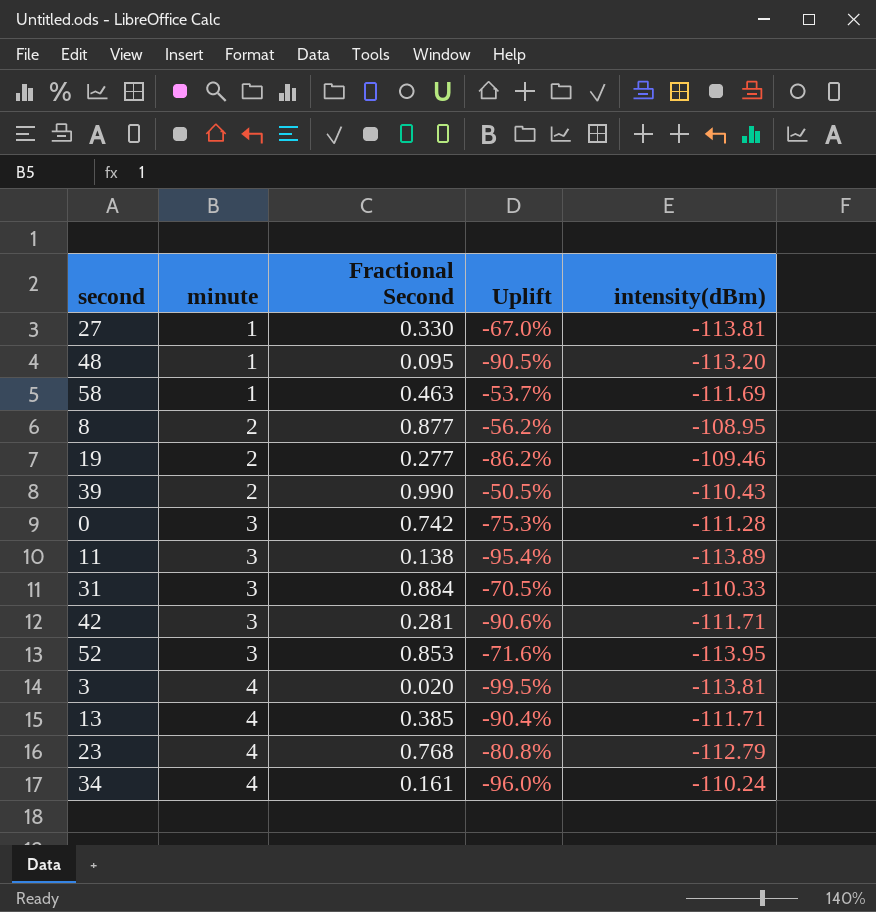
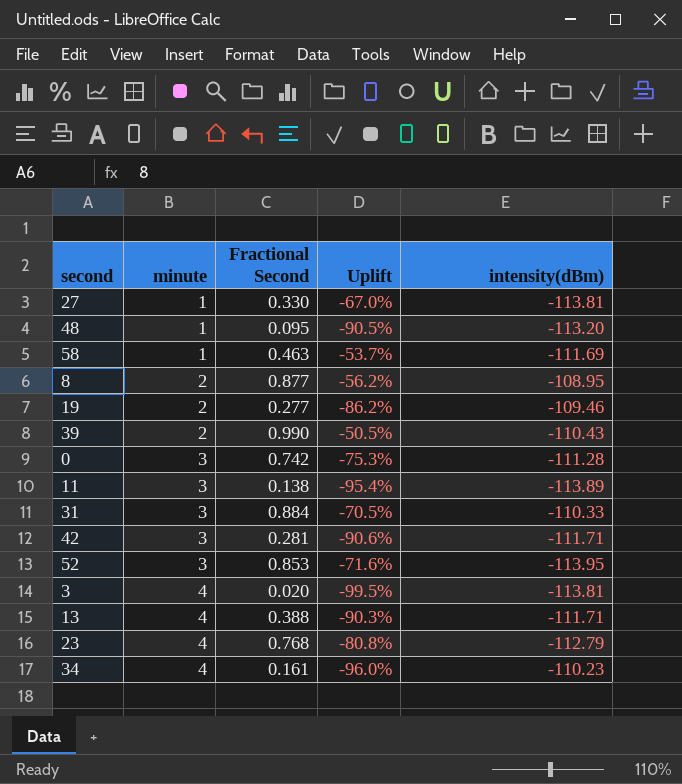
13 | Fractional Second: 0.385 -> 0.388
13 | Uplift: -90.4% -> -90.3%
34 | intensity(dBm): -110.24 -> -110.23

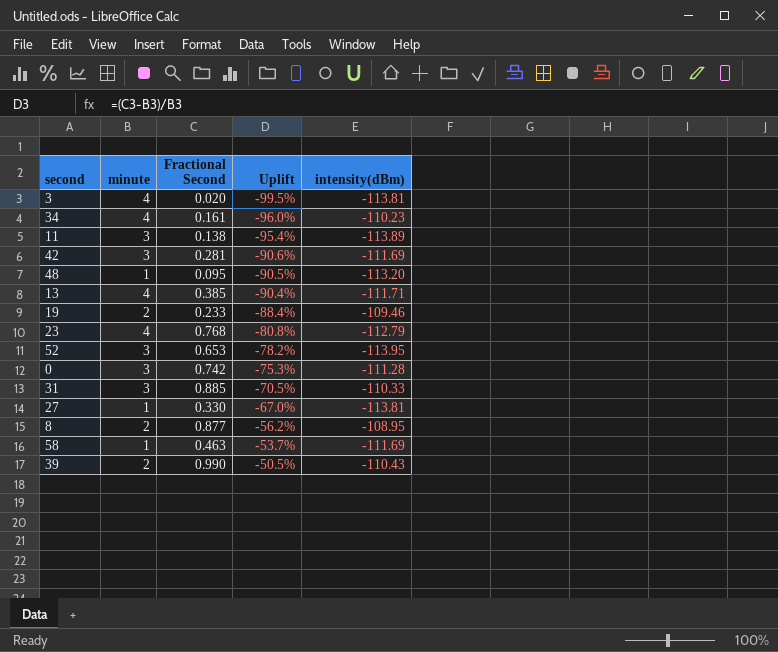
row order: minute ascending -> Uplift ascending
42 | intensity(dBm): -111.71 -> -111.69
13 | Fractional Second: 0.388 -> 0.385
13 | Uplift: -90.3% -> -90.4%
19 | Fractional Second: 0.277 -> 0.233
19 | Uplift: -86.2% -> -88.4%
52 | Fractional Second: 0.853 -> 0.653
52 | Uplift: -71.6% -> -78.2%
31 | Fractional Second: 0.884 -> 0.885

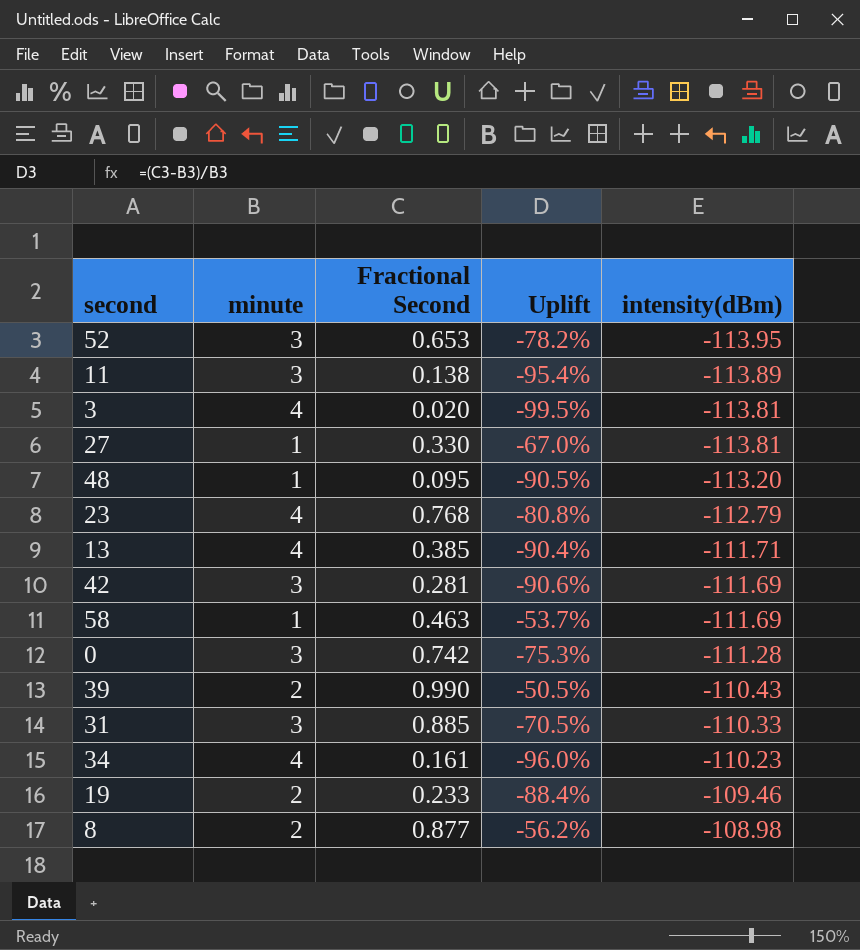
row order: Uplift ascending -> intensity(dBm) ascending
8 | intensity(dBm): -108.95 -> -108.98

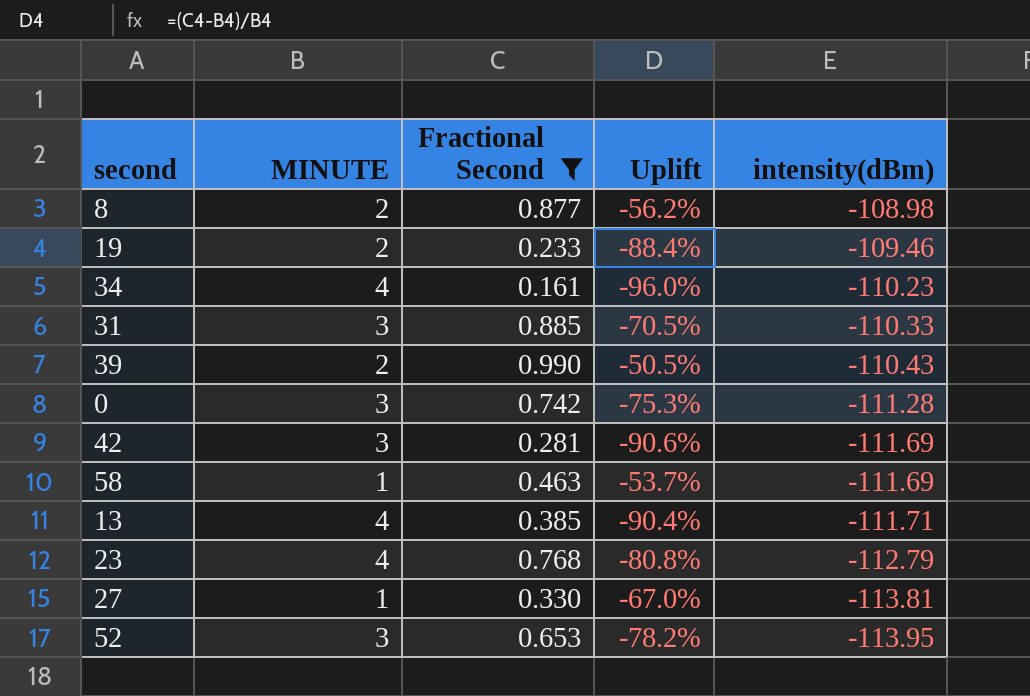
filter: none -> Fractional Second >= 0.161
row order: intensity(dBm) ascending -> intensity(dBm) descending
column name: minute -> MINUTE

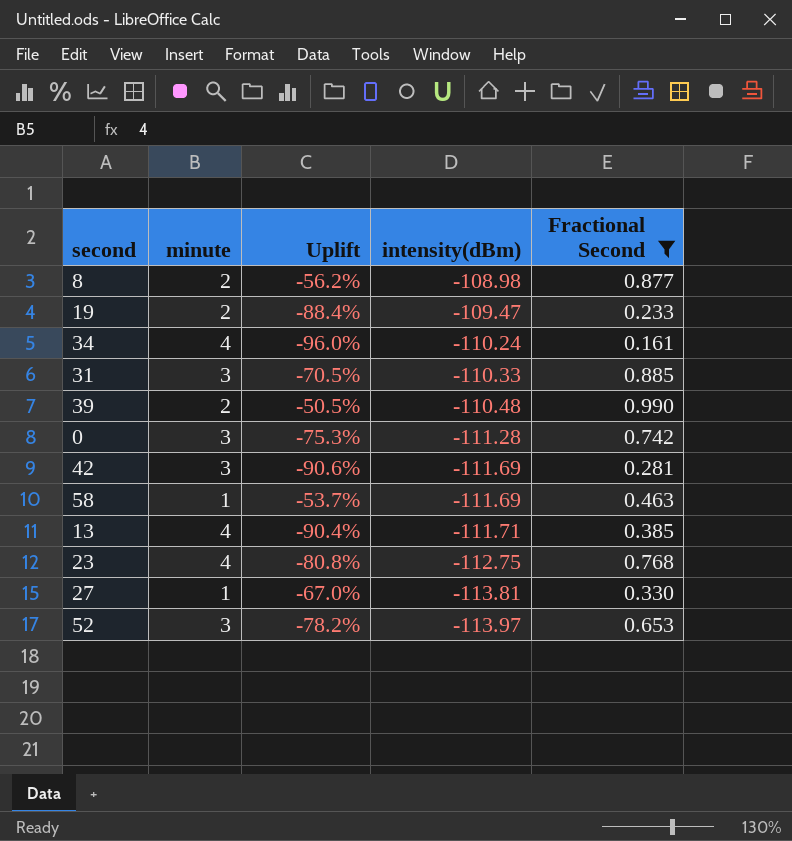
column name: MINUTE -> minute
column Fractional Second | position: 3 -> 5
19 | intensity(dBm): -109.46 -> -109.47
34 | intensity(dBm): -110.23 -> -110.24
39 | intensity(dBm): -110.43 -> -110.48
23 | intensity(dBm): -112.79 -> -112.75
52 | intensity(dBm): -113.95 -> -113.97

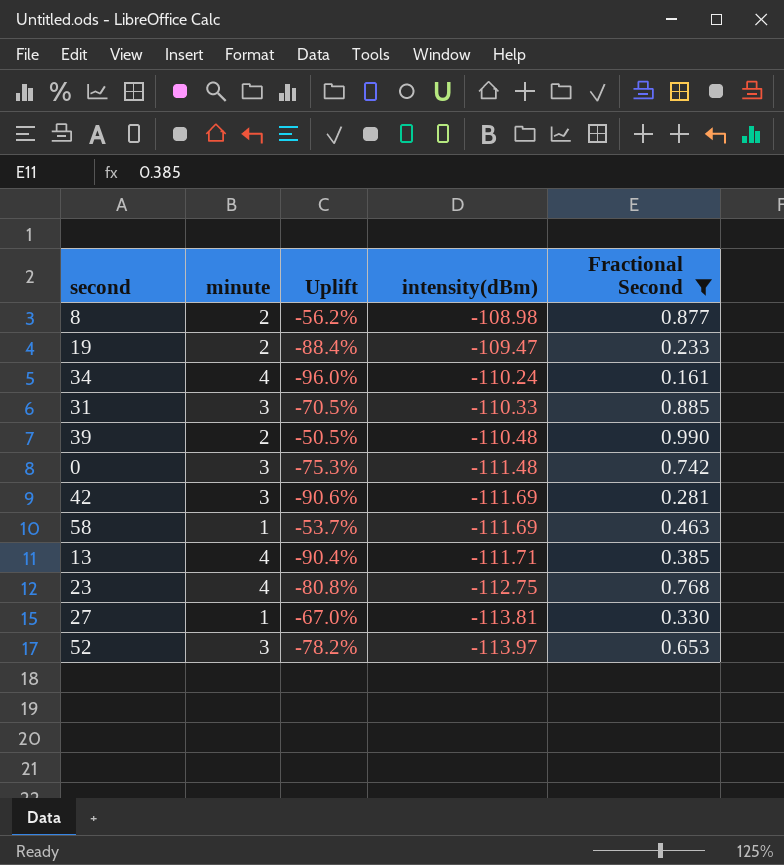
0 | intensity(dBm): -111.28 -> -111.48

